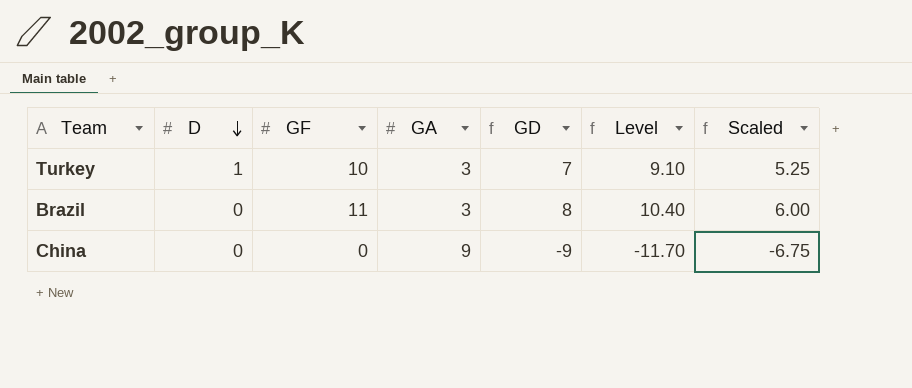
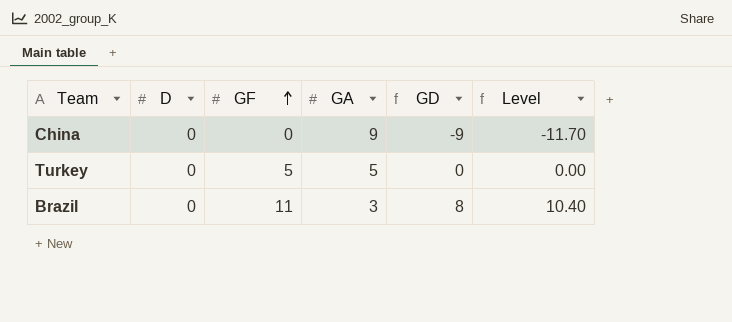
row order: D descending -> GF ascending
column Scaled | formula: [GD] * 0.75 -> none
Turkey | D: 1 -> 0
Turkey | GF: 10 -> 5
Turkey | GA: 3 -> 5
Turkey | GD: 7 -> 0
Turkey | Level: 9.10 -> 0.00

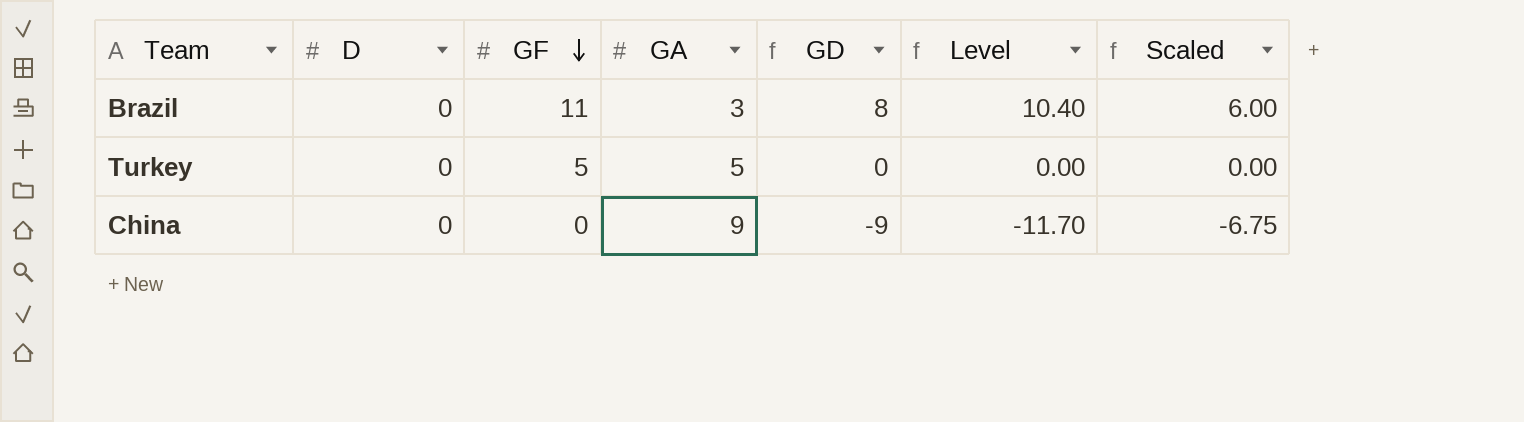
row order: GF ascending -> GF descending
column Scaled | formula: none -> [GD] * 0.75

